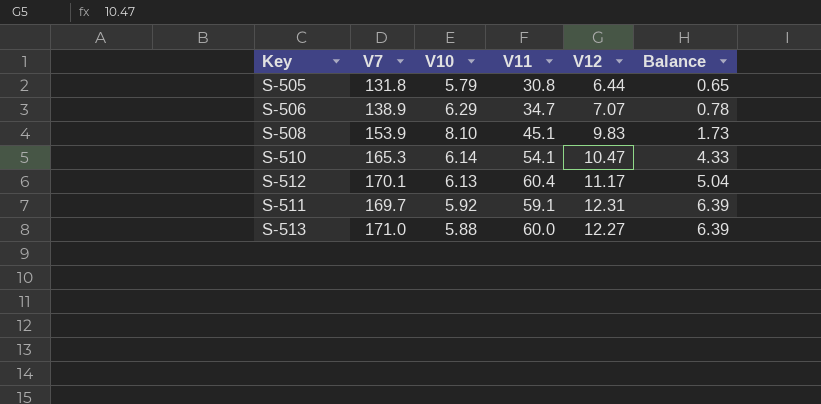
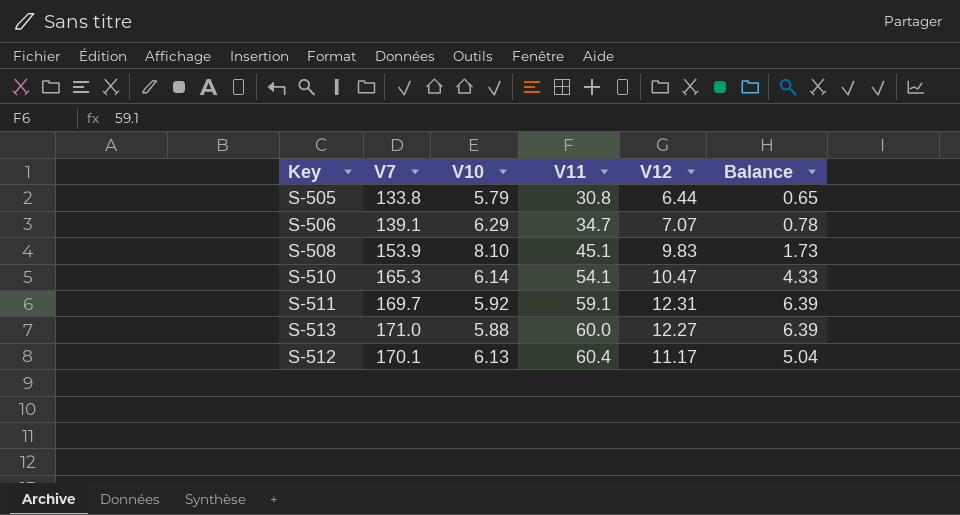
row order: Balance ascending -> V11 ascending
S-505 | V7: 131.8 -> 133.8
S-506 | V7: 138.9 -> 139.1

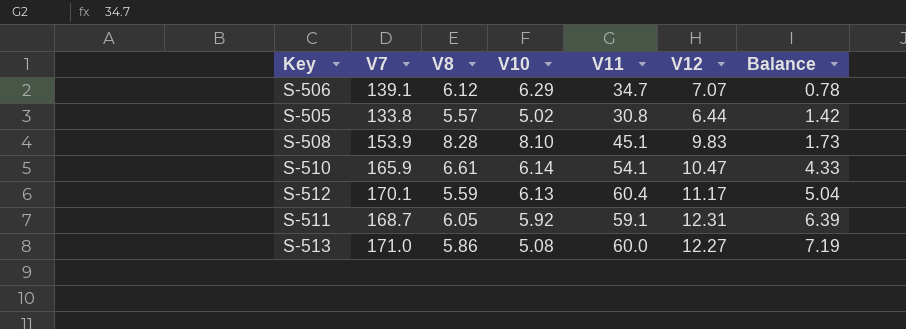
row order: V11 ascending -> Balance ascending
column V8 | position: none -> 3
S-505 | V10: 5.79 -> 5.02
S-505 | Balance: 0.65 -> 1.42
S-510 | V7: 165.3 -> 165.9
S-511 | V7: 169.7 -> 168.7
S-513 | V10: 5.88 -> 5.08
S-513 | Balance: 6.39 -> 7.19

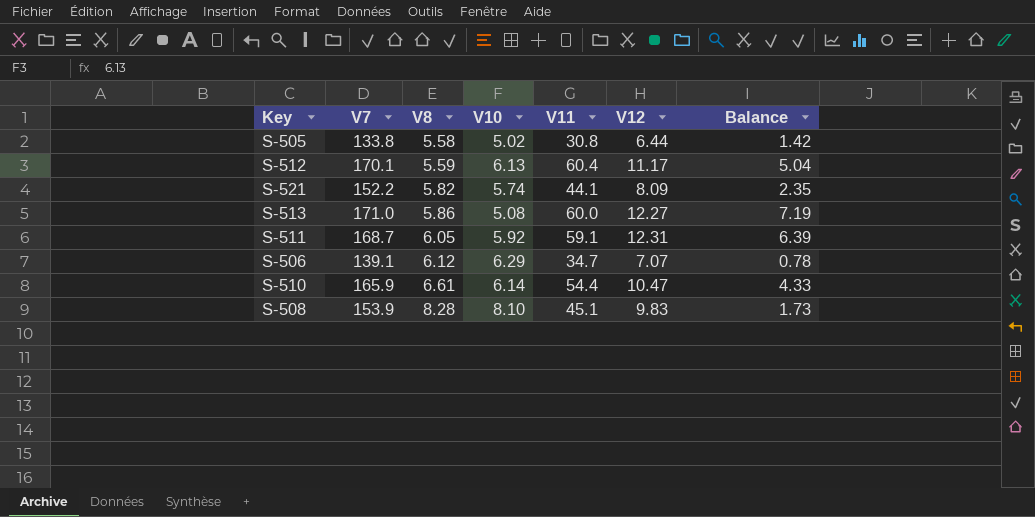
row order: Balance ascending -> V8 ascending
S-505 | V8: 5.57 -> 5.58
row S-521: none -> 152.2 | 5.82 | 5.74 | 44.1 | 8.09 | 2.35
S-510 | V11: 54.1 -> 54.4

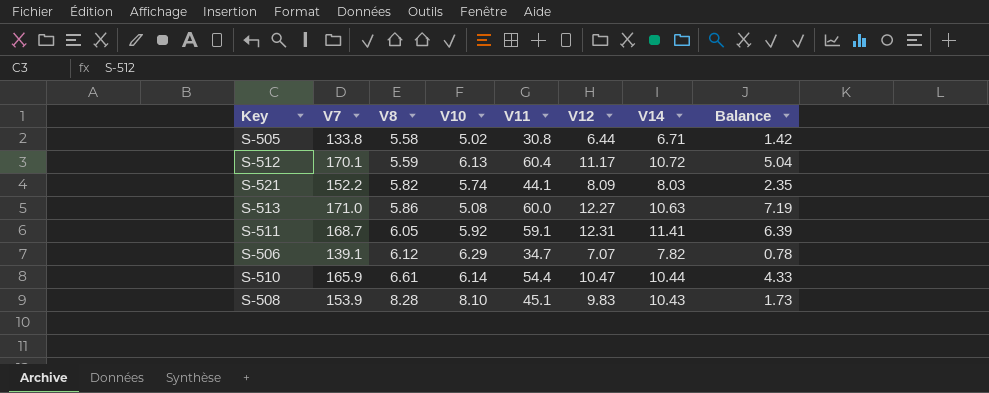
column V14 | position: none -> 7

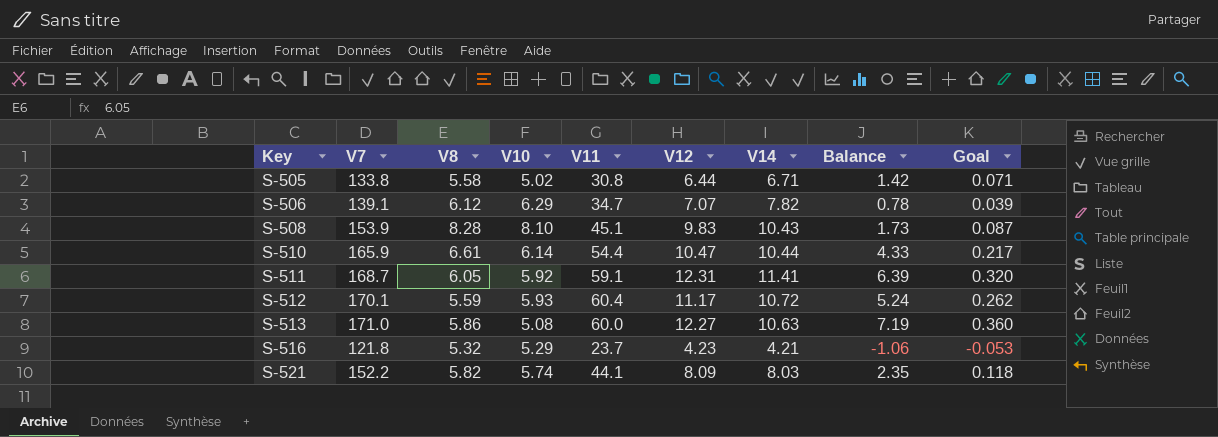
row order: V8 ascending -> Key ascending
column Goal | formula: none -> [Balance] * 0.05
S-512 | V10: 6.13 -> 5.93
S-512 | Balance: 5.04 -> 5.24
row S-516: none -> 121.8 | 5.32 | 5.29 | 23.7 | 4.23 | 4.21 | -1.06 | -0.053

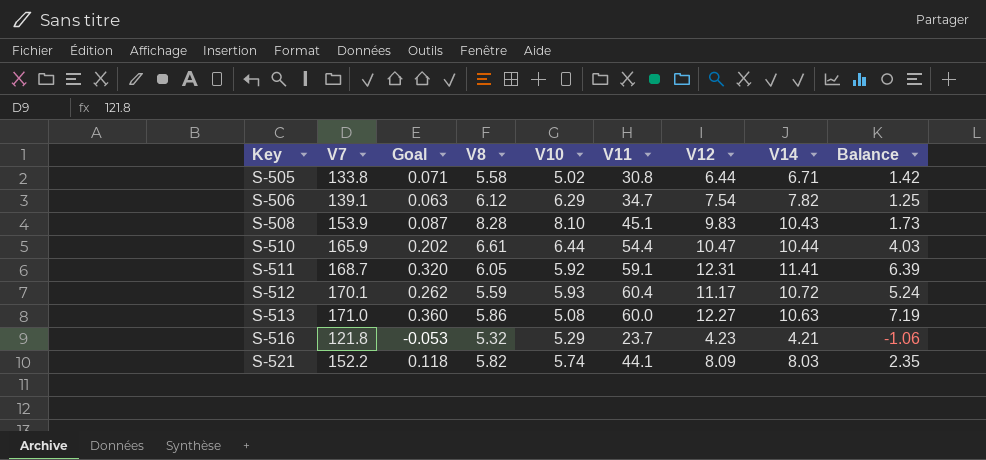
column Goal | position: 9 -> 3
S-506 | Goal: 0.039 -> 0.063
S-506 | V12: 7.07 -> 7.54
S-506 | Balance: 0.78 -> 1.25
S-510 | Goal: 0.217 -> 0.202
S-510 | V10: 6.14 -> 6.44
S-510 | Balance: 4.33 -> 4.03

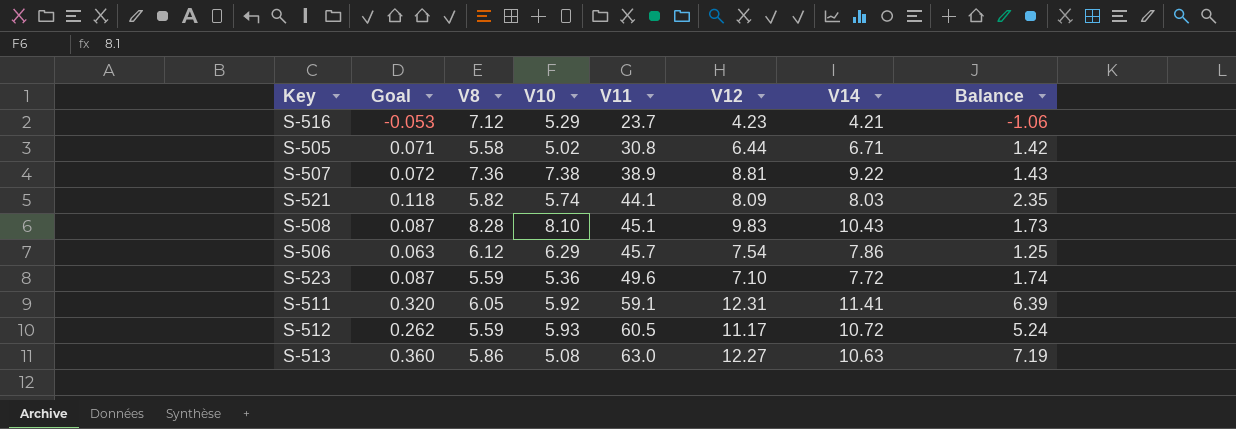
row order: Key ascending -> V11 ascending
column V7 | position: 2 -> none
row S-510: 165.9 | 0.202 | 6.61 | 6.44 | 54.4 | 10.47 | 10.44 | 4.03 -> none
S-516 | V8: 5.32 -> 7.12
row S-507: none -> 0.072 | 7.36 | 7.38 | 38.9 | 8.81 | 9.22 | 1.43
S-506 | V11: 34.7 -> 45.7
S-506 | V14: 7.82 -> 7.86
row S-523: none -> 0.087 | 5.59 | 5.36 | 49.6 | 7.10 | 7.72 | 1.74
S-512 | V11: 60.4 -> 60.5
S-513 | V11: 60.0 -> 63.0

